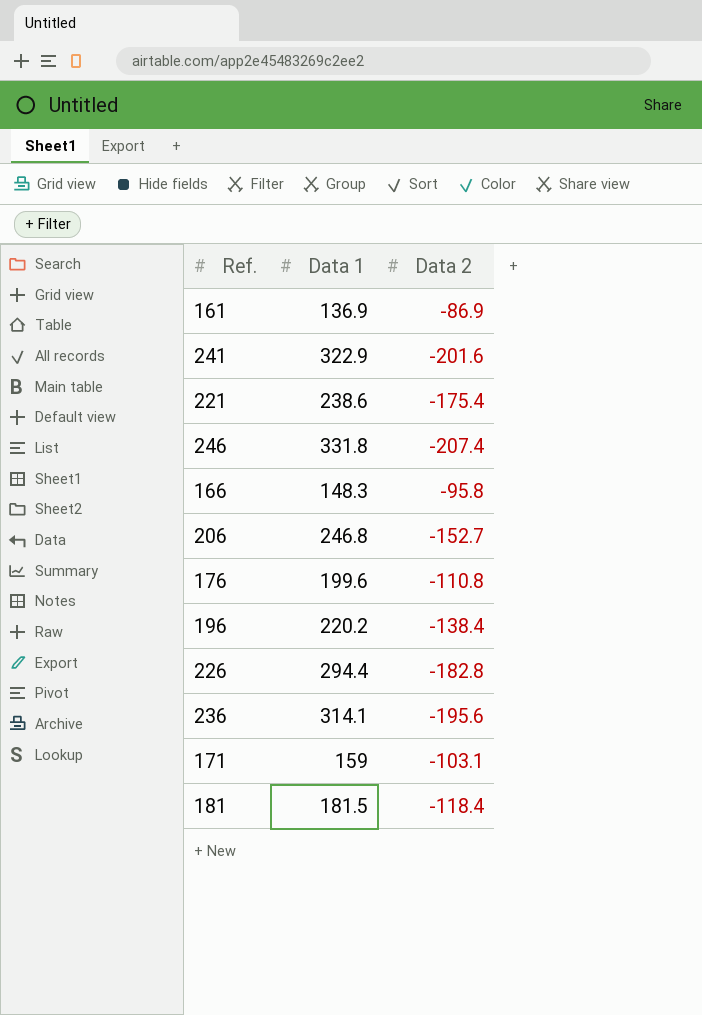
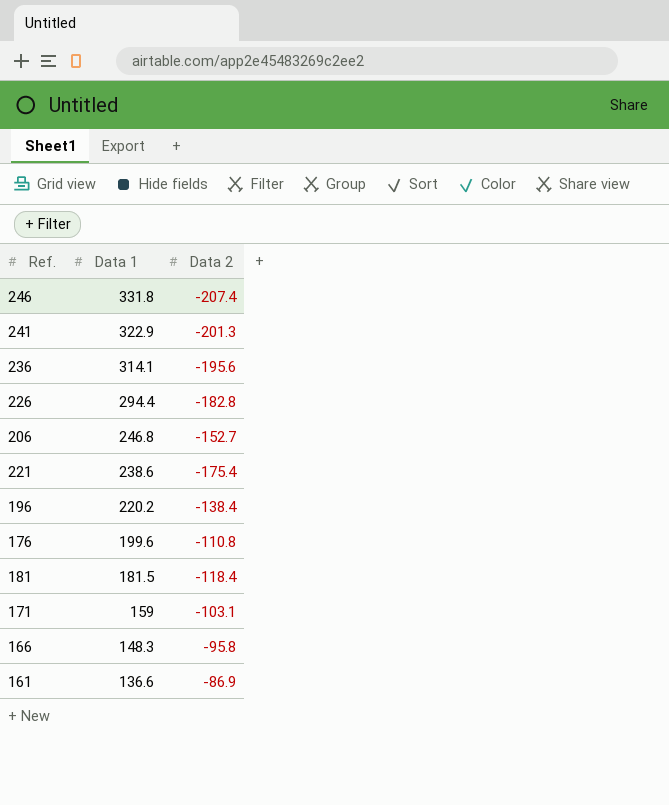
row order: none -> Data 1 descending
241 | Data 2: -201.6 -> -201.3
161 | Data 1: 136.9 -> 136.6

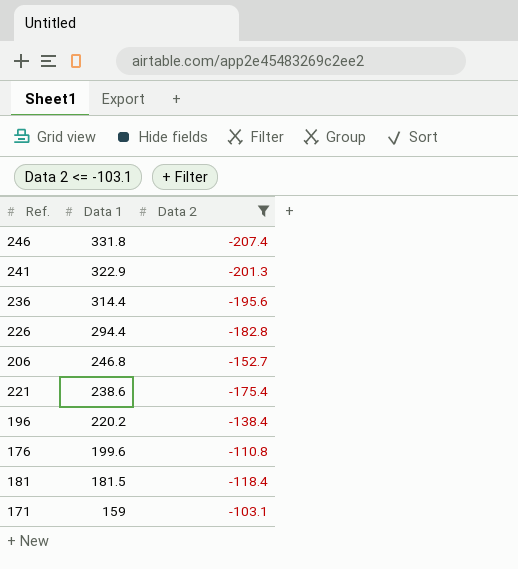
filter: none -> Data 2 <= -103.1
236 | Data 1: 314.1 -> 314.4

